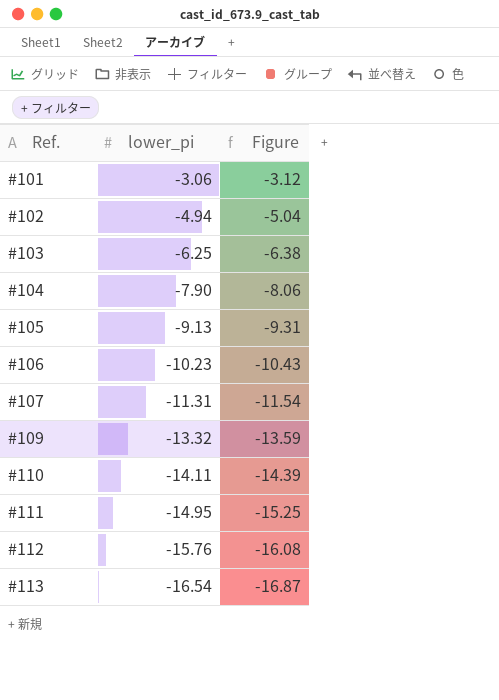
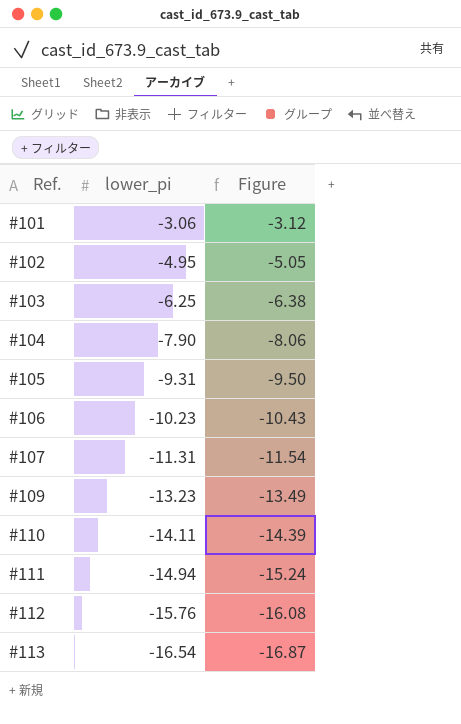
#102 | lower_pi: -4.94 -> -4.95
#102 | Figure: -5.04 -> -5.05
#105 | lower_pi: -9.13 -> -9.31
#105 | Figure: -9.31 -> -9.50
#109 | lower_pi: -13.32 -> -13.23
#109 | Figure: -13.59 -> -13.49
#111 | lower_pi: -14.95 -> -14.94
#111 | Figure: -15.25 -> -15.24

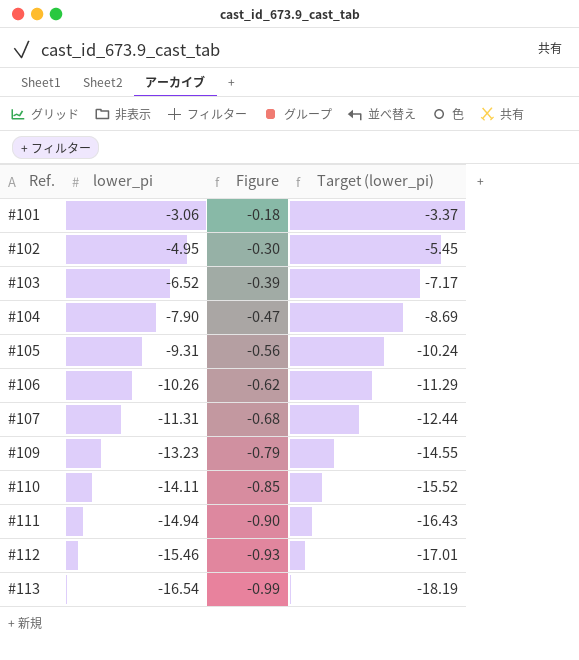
column Figure | formula: [lower_pi] * 1.02 -> [lower_pi] * 0.06
column Target (lower_pi) | formula: none -> [lower_pi] * 1.1
#103 | lower_pi: -6.25 -> -6.52
#106 | lower_pi: -10.23 -> -10.26
#112 | lower_pi: -15.76 -> -15.46

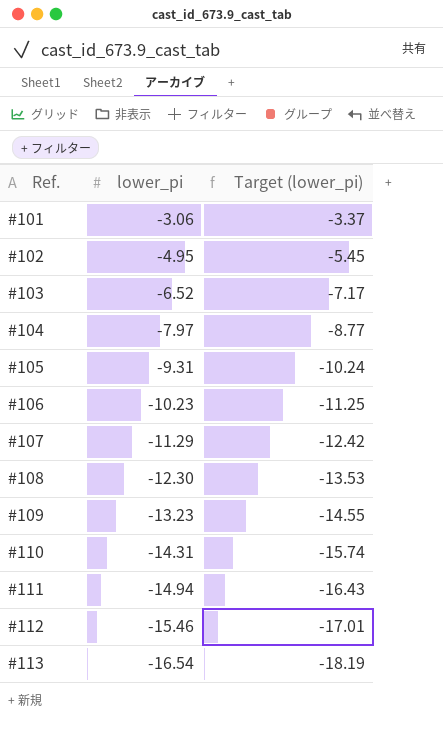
column Figure | formula: [lower_pi] * 0.06 -> none
#104 | lower_pi: -7.90 -> -7.97
#104 | Target (lower_pi): -8.69 -> -8.77
#106 | lower_pi: -10.26 -> -10.23
#106 | Target (lower_pi): -11.29 -> -11.25
#107 | lower_pi: -11.31 -> -11.29
#107 | Target (lower_pi): -12.44 -> -12.42
row #108: none -> -12.30 | -13.53
#110 | lower_pi: -14.11 -> -14.31
#110 | Target (lower_pi): -15.52 -> -15.74

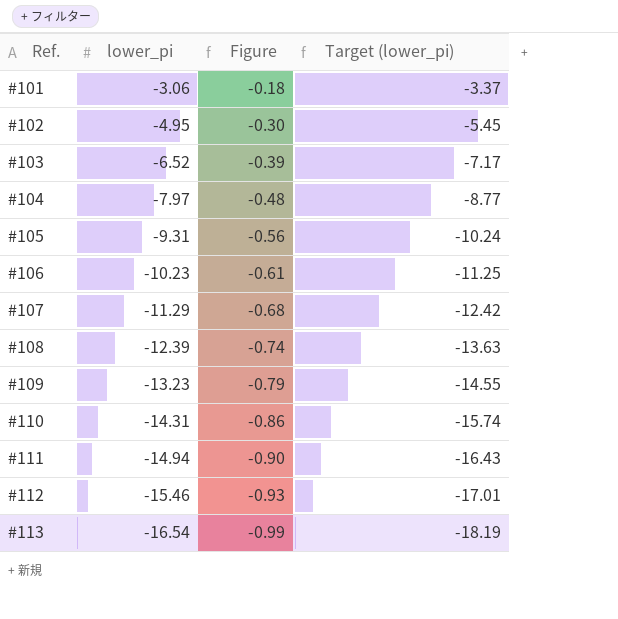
column Figure | formula: none -> [lower_pi] * 0.06
#108 | lower_pi: -12.30 -> -12.39
#108 | Target (lower_pi): -13.53 -> -13.63

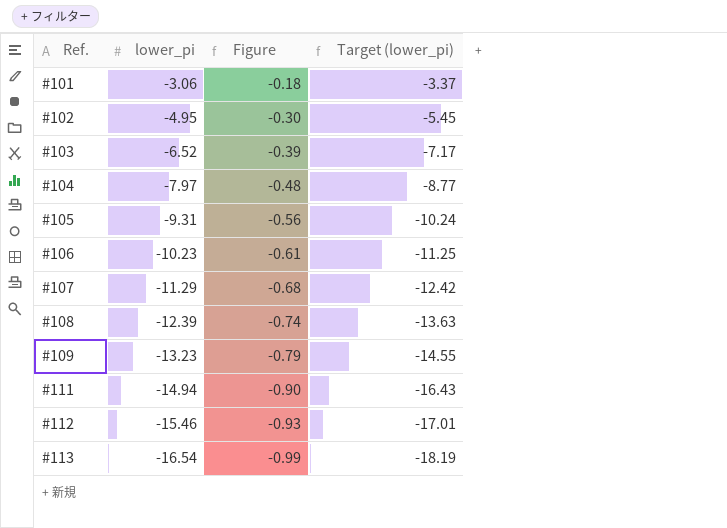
row #110: -14.31 | -0.86 | -15.74 -> none

